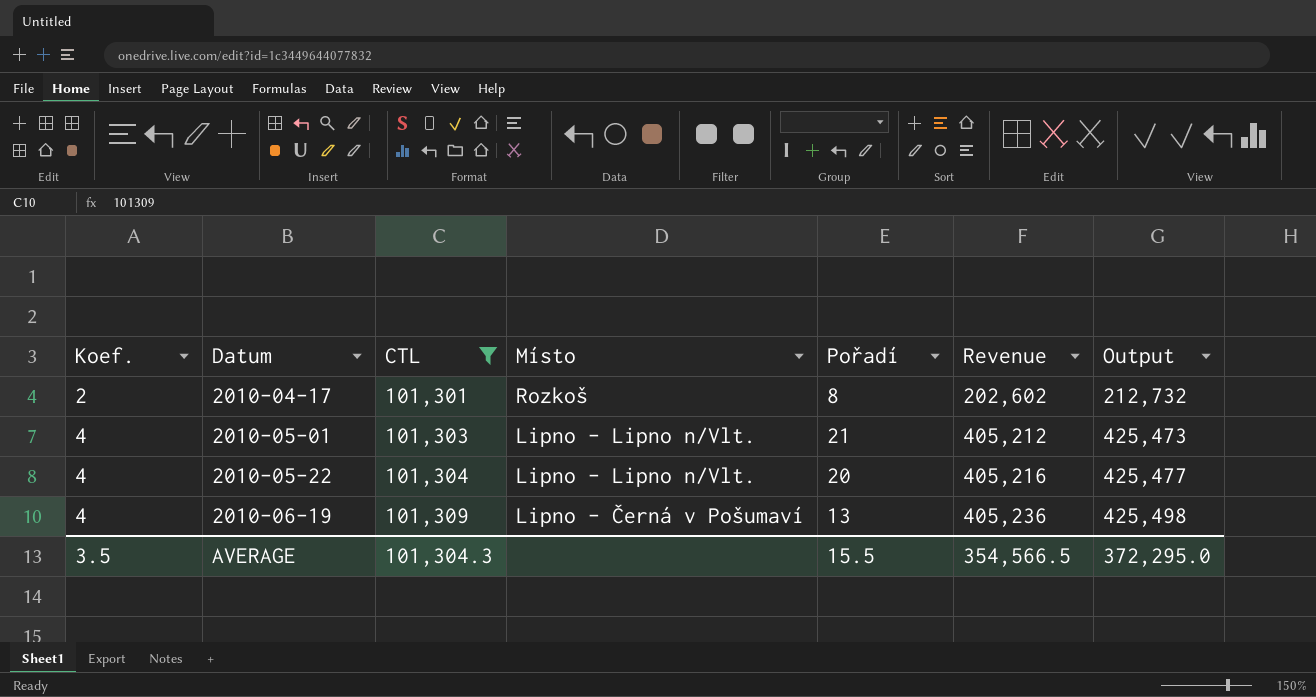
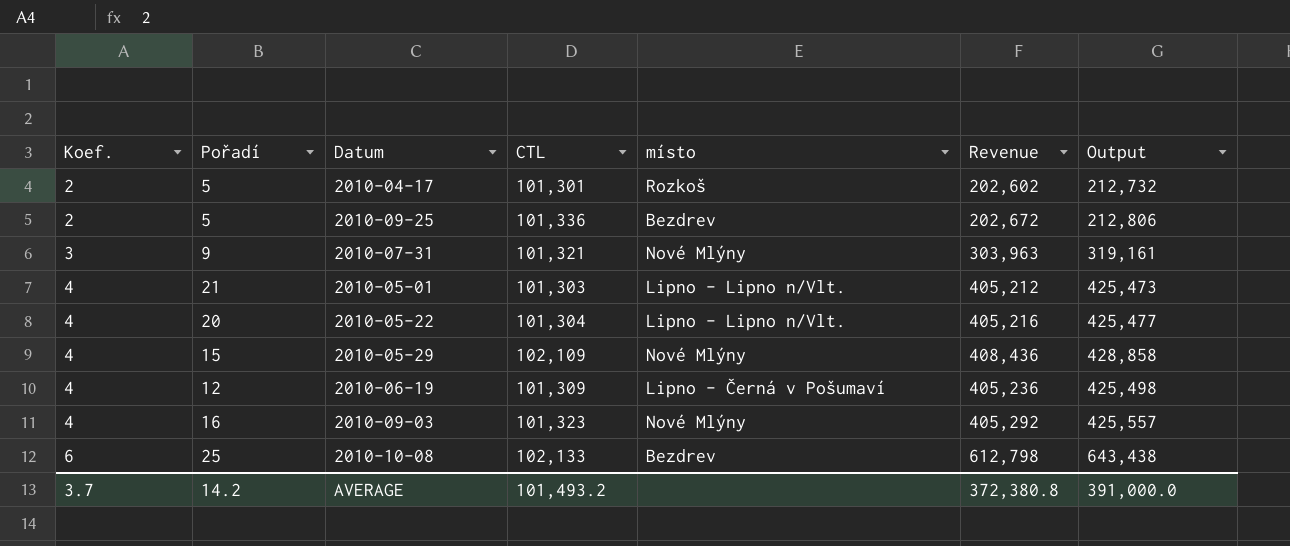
filter: CTL <= 101,309 -> none
column Pořadí | position: 5 -> 2
column name: Místo -> místo
2010-04-17 | Pořadí: 8 -> 5
2010-06-19 | Pořadí: 13 -> 12
AVERAGE | Koef.: 3.5 -> 3.7
AVERAGE | Pořadí: 15.5 -> 14.2
AVERAGE | CTL: 101,304.3 -> 101,493.2
AVERAGE | Revenue: 354,566.5 -> 372,380.8
AVERAGE | Output: 372,295.0 -> 391,000.0

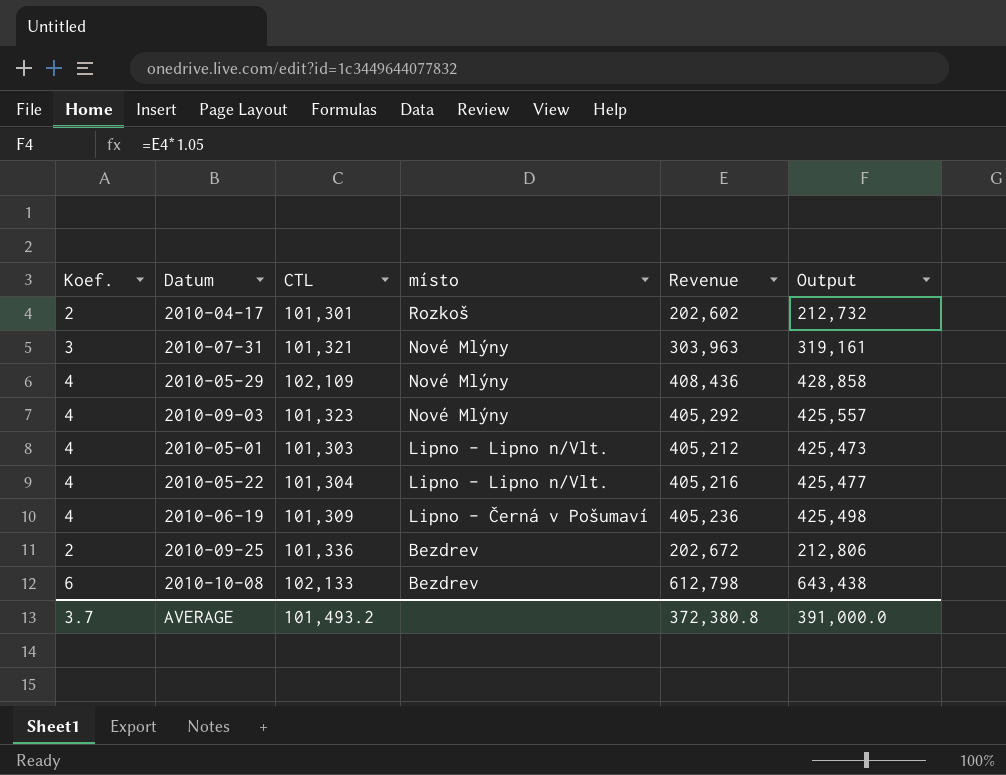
row order: Koef. ascending -> místo descending
column Pořadí | position: 2 -> none

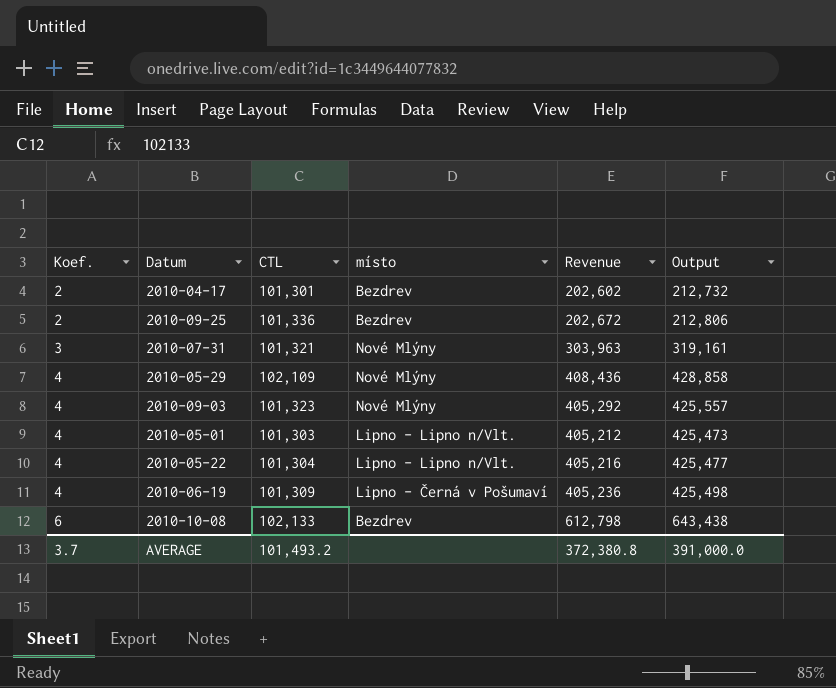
row order: místo descending -> Koef. ascending
2010-04-17 | místo: Rozkoš -> Bezdrev

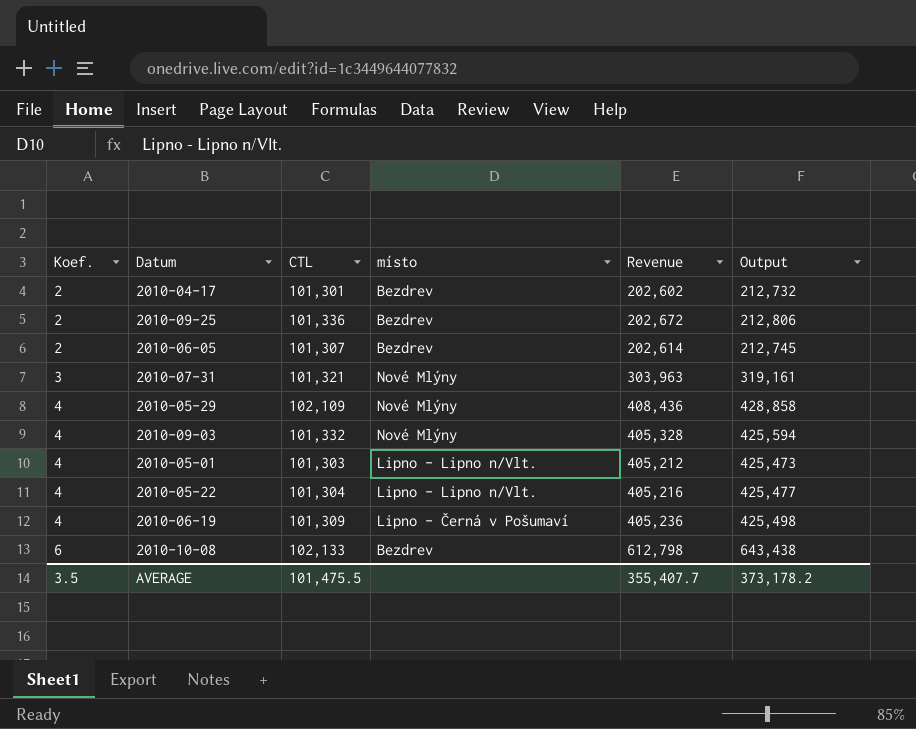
row 2010-06-05: none -> 2 | 101,307 | Bezdrev | 202,614 | 212,745
2010-09-03 | CTL: 101,323 -> 101,332
2010-09-03 | Revenue: 405,292 -> 405,328
2010-09-03 | Output: 425,557 -> 425,594
AVERAGE | Koef.: 3.7 -> 3.5
AVERAGE | CTL: 101,493.2 -> 101,475.5
AVERAGE | Revenue: 372,380.8 -> 355,407.7
AVERAGE | Output: 391,000.0 -> 373,178.2

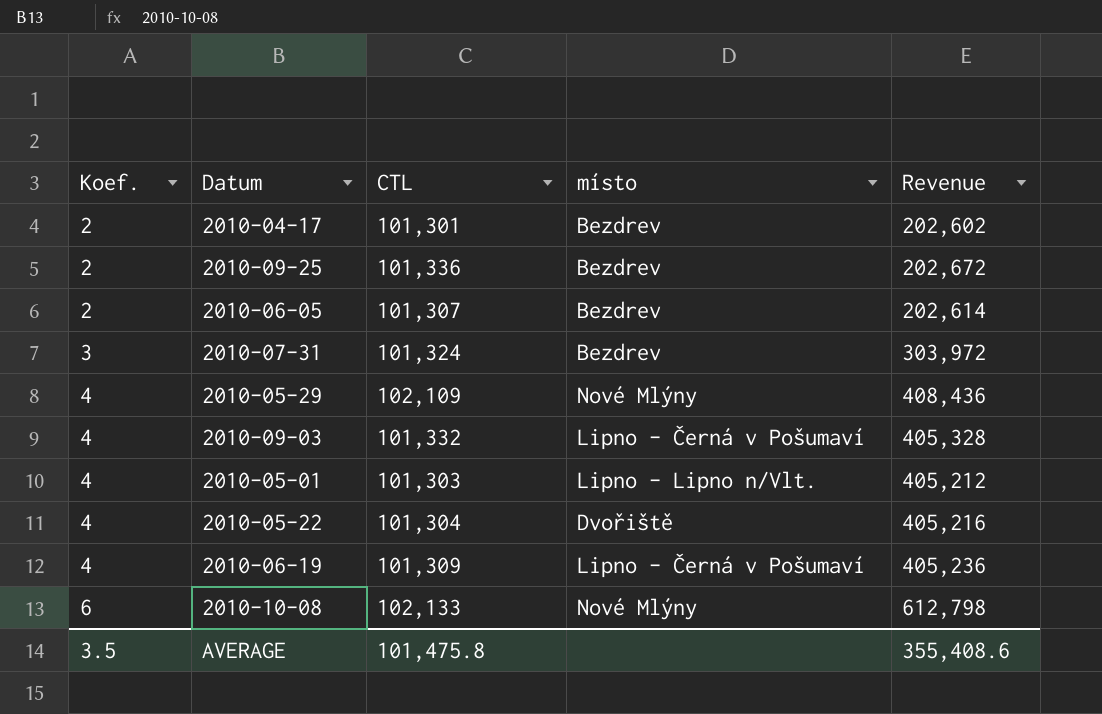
column Output | formula: [Revenue] * 1.05 -> none
2010-07-31 | CTL: 101,321 -> 101,324
2010-07-31 | místo: Nové Mlýny -> Bezdrev
2010-07-31 | Revenue: 303,963 -> 303,972
2010-09-03 | místo: Nové Mlýny -> Lipno - Černá v Pošumaví
2010-05-22 | místo: Lipno - Lipno n/Vlt. -> Dvořiště
2010-10-08 | místo: Bezdrev -> Nové Mlýny
AVERAGE | CTL: 101,475.5 -> 101,475.8
AVERAGE | Revenue: 355,407.7 -> 355,408.6

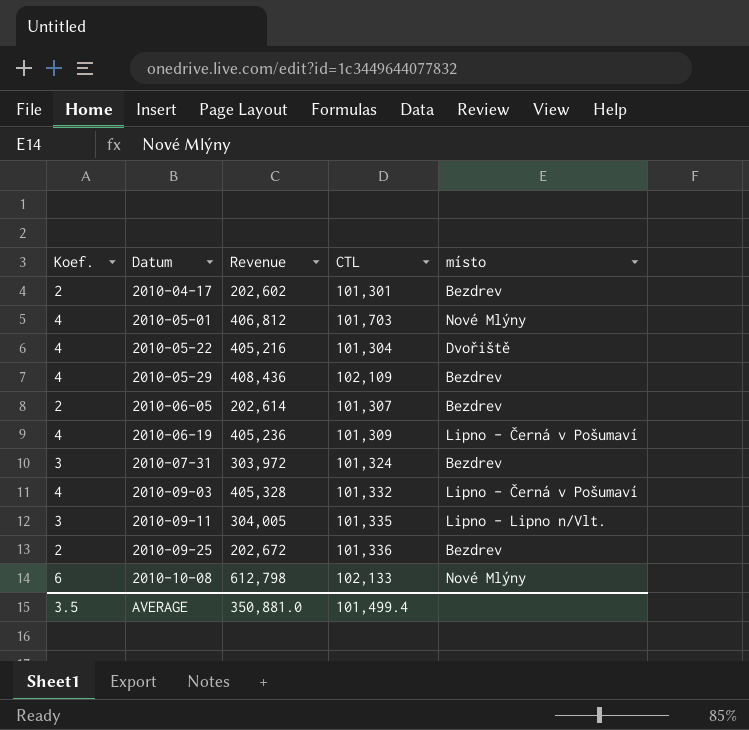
row order: Koef. ascending -> Datum ascending
column Revenue | position: 5 -> 3
2010-05-01 | Revenue: 405,212 -> 406,812
2010-05-01 | CTL: 101,303 -> 101,703
2010-05-01 | místo: Lipno - Lipno n/Vlt. -> Nové Mlýny
2010-05-29 | místo: Nové Mlýny -> Bezdrev
row 2010-09-11: none -> 3 | 304,005 | 101,335 | Lipno - Lipno n/Vlt.
AVERAGE | Revenue: 355,408.6 -> 350,881.0
AVERAGE | CTL: 101,475.8 -> 101,499.4

